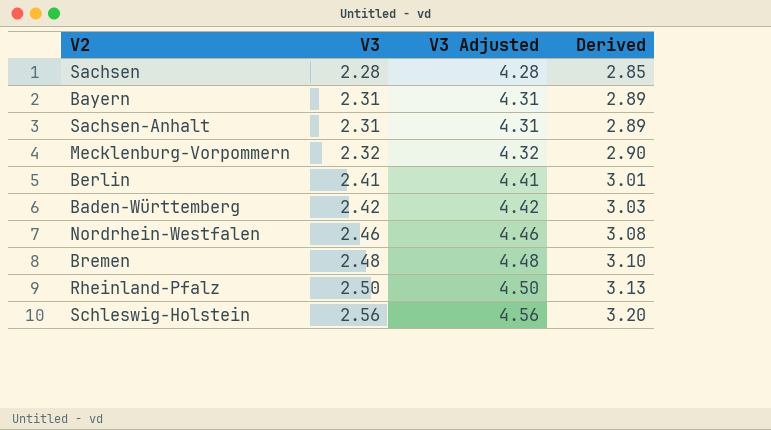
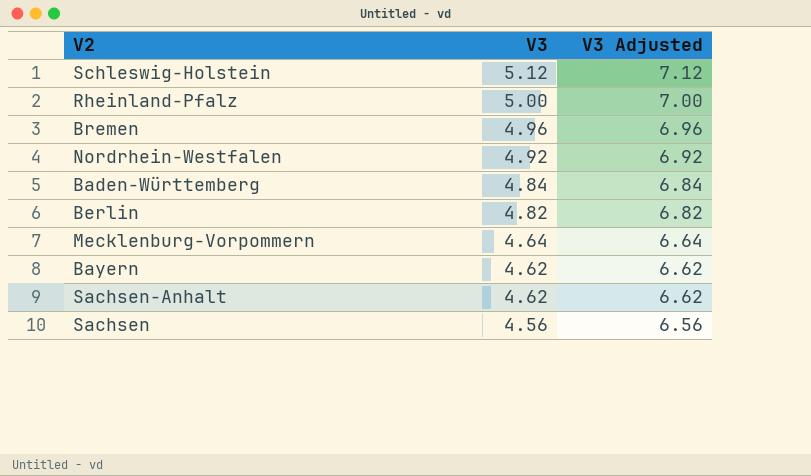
row order: V3 ascending -> V3 descending
column Derived | formula: [V3] * 1.25 -> none
Schleswig-Holstein | V3: 2.56 -> 5.12
Schleswig-Holstein | V3 Adjusted: 4.56 -> 7.12
Rheinland-Pfalz | V3: 2.50 -> 5.00
Rheinland-Pfalz | V3 Adjusted: 4.50 -> 7.00
Bremen | V3: 2.48 -> 4.96
Bremen | V3 Adjusted: 4.48 -> 6.96
Nordrhein-Westfalen | V3: 2.46 -> 4.92
Nordrhein-Westfalen | V3 Adjusted: 4.46 -> 6.92
Baden-Württemberg | V3: 2.42 -> 4.84
Baden-Württemberg | V3 Adjusted: 4.42 -> 6.84
Berlin | V3: 2.41 -> 4.82
Berlin | V3 Adjusted: 4.41 -> 6.82
Mecklenburg-Vorpommern | V3: 2.32 -> 4.64
Mecklenburg-Vorpommern | V3 Adjusted: 4.32 -> 6.64
Bayern | V3: 2.31 -> 4.62
Bayern | V3 Adjusted: 4.31 -> 6.62
Sachsen-Anhalt | V3: 2.31 -> 4.62
Sachsen-Anhalt | V3 Adjusted: 4.31 -> 6.62
Sachsen | V3: 2.28 -> 4.56
Sachsen | V3 Adjusted: 4.28 -> 6.56

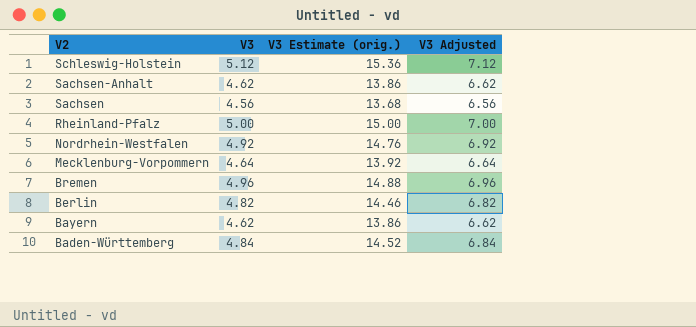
row order: V3 descending -> V2 descending
column V3 Estimate (orig.) | formula: none -> [V3] * 3

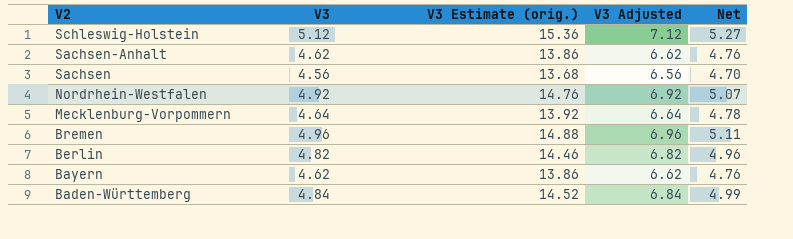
column Net | formula: none -> [V3] * 1.03
row Rheinland-Pfalz: 5.00 | 15.00 | 7.00 -> none

